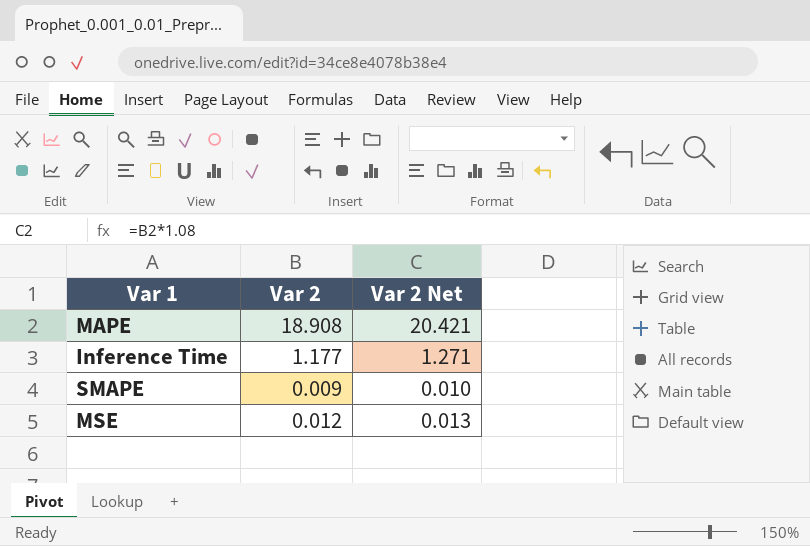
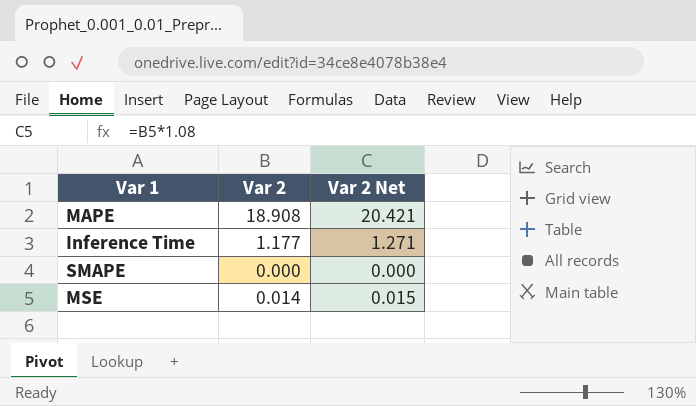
SMAPE | Var 2: 0.009 -> 0.000
SMAPE | Var 2 Net: 0.010 -> 0.000
MSE | Var 2: 0.012 -> 0.014
MSE | Var 2 Net: 0.013 -> 0.015

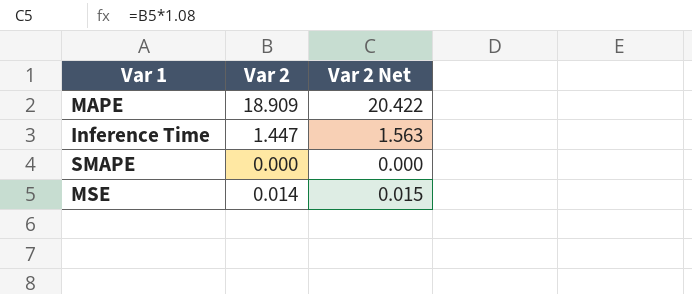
MAPE | Var 2: 18.908 -> 18.909
MAPE | Var 2 Net: 20.421 -> 20.422
Inference Time | Var 2: 1.177 -> 1.447
Inference Time | Var 2 Net: 1.271 -> 1.563

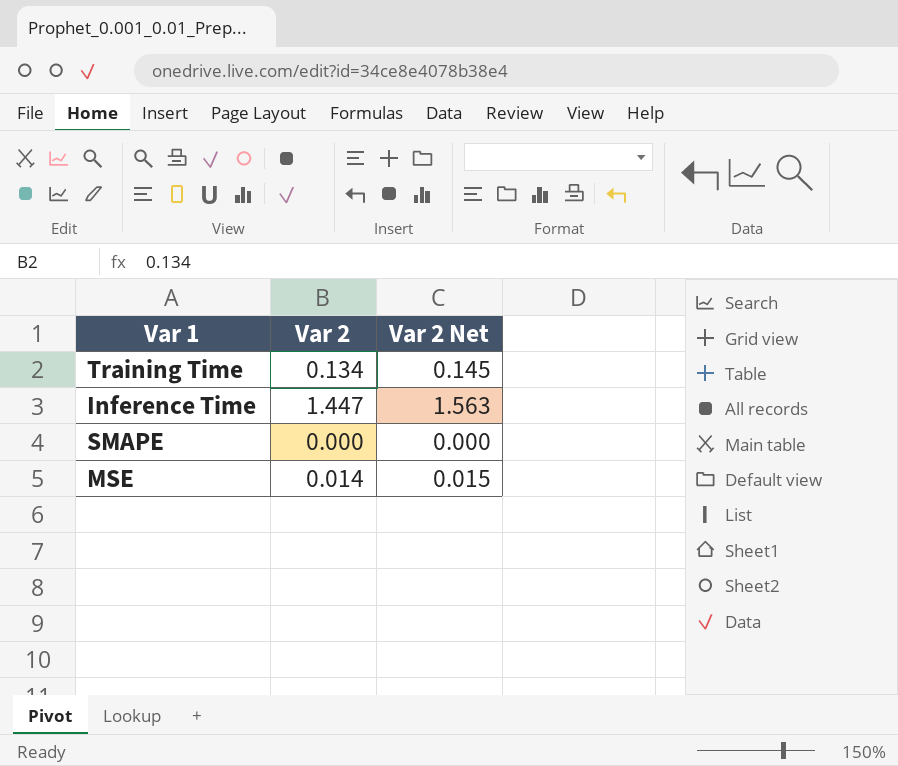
row MAPE: 18.909 | 20.422 -> none
row Training Time: none -> 0.134 | 0.145

